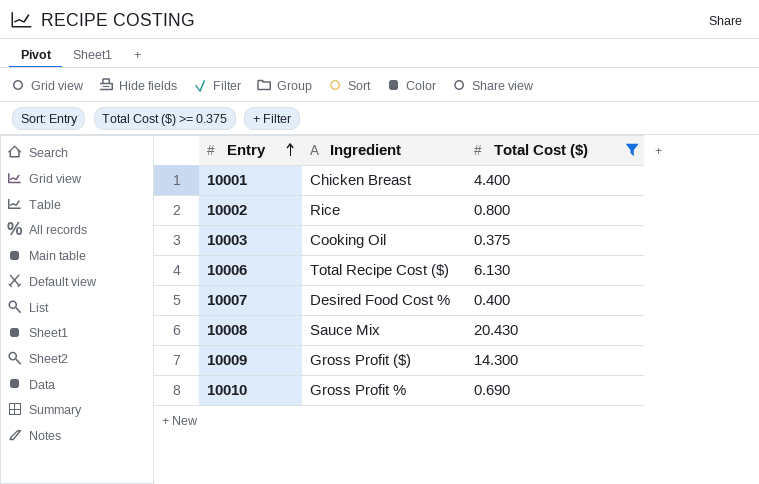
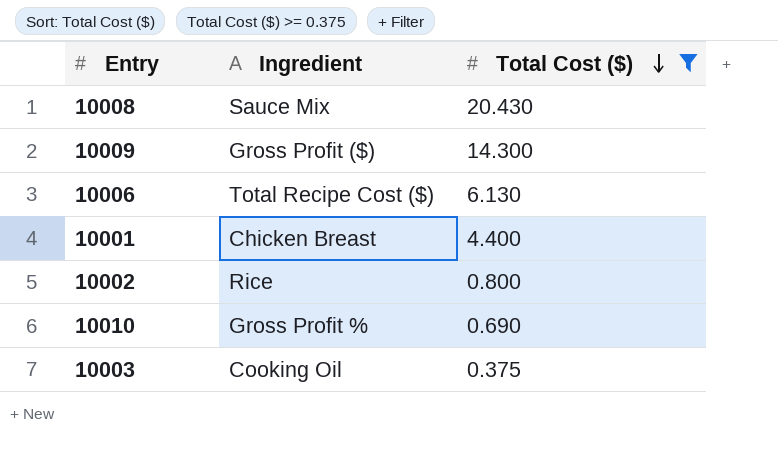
row order: Entry ascending -> Total Cost ($) descending
row 10007: Desired Food Cost % | 0.400 -> none

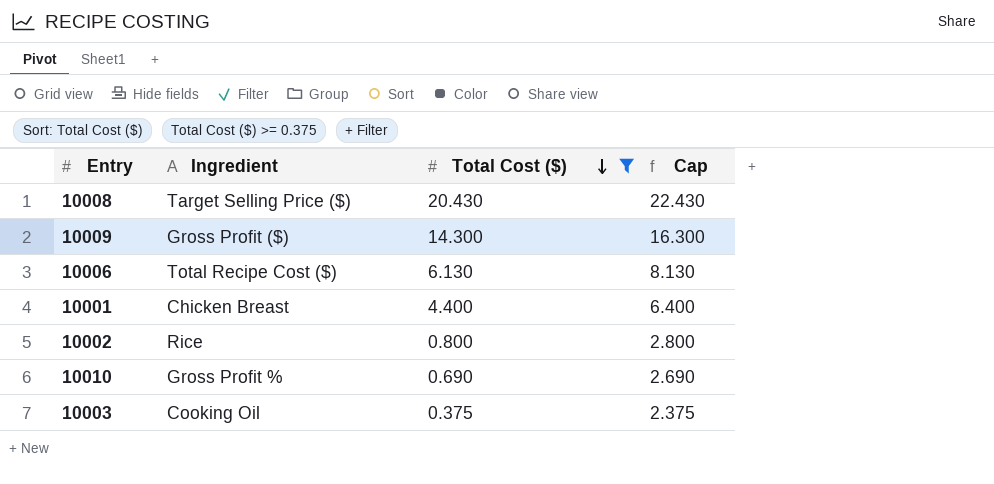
column Cap | formula: none -> [Total Cost ($)] + 2
10008 | Ingredient: Sauce Mix -> Target Selling Price ($)

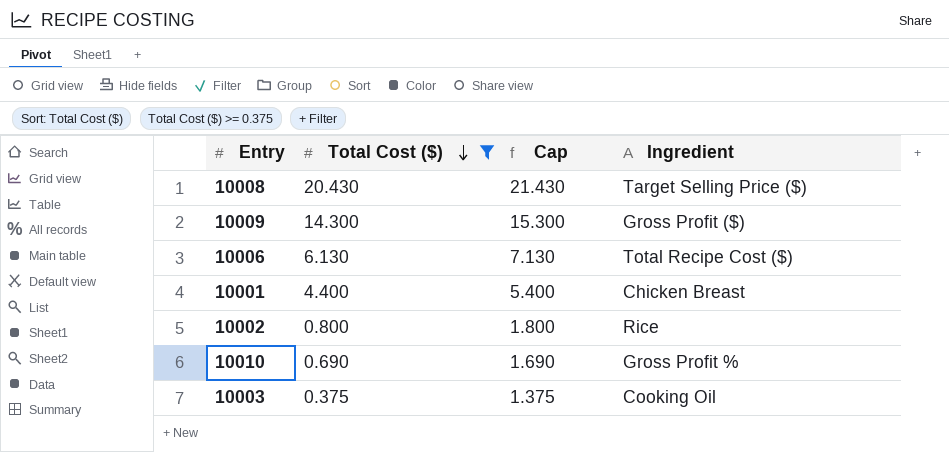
column Cap | formula: [Total Cost ($)] + 2 -> [Total Cost ($)] + 1
column Ingredient | position: 2 -> 4

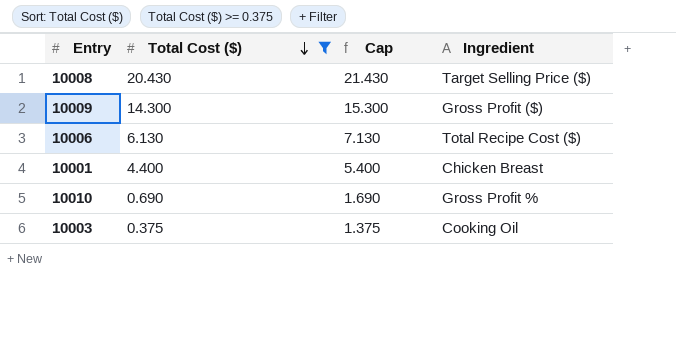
row 10002: 0.800 | 1.800 | Rice -> none

